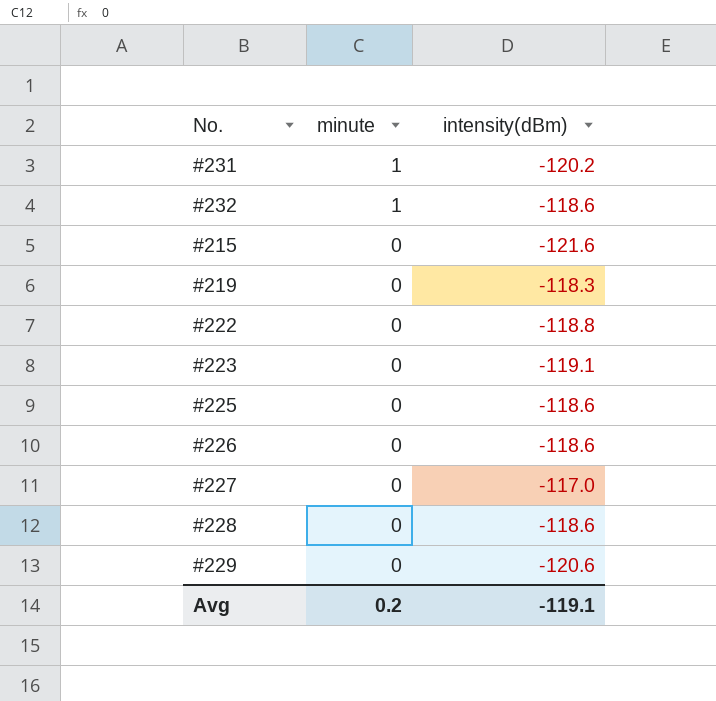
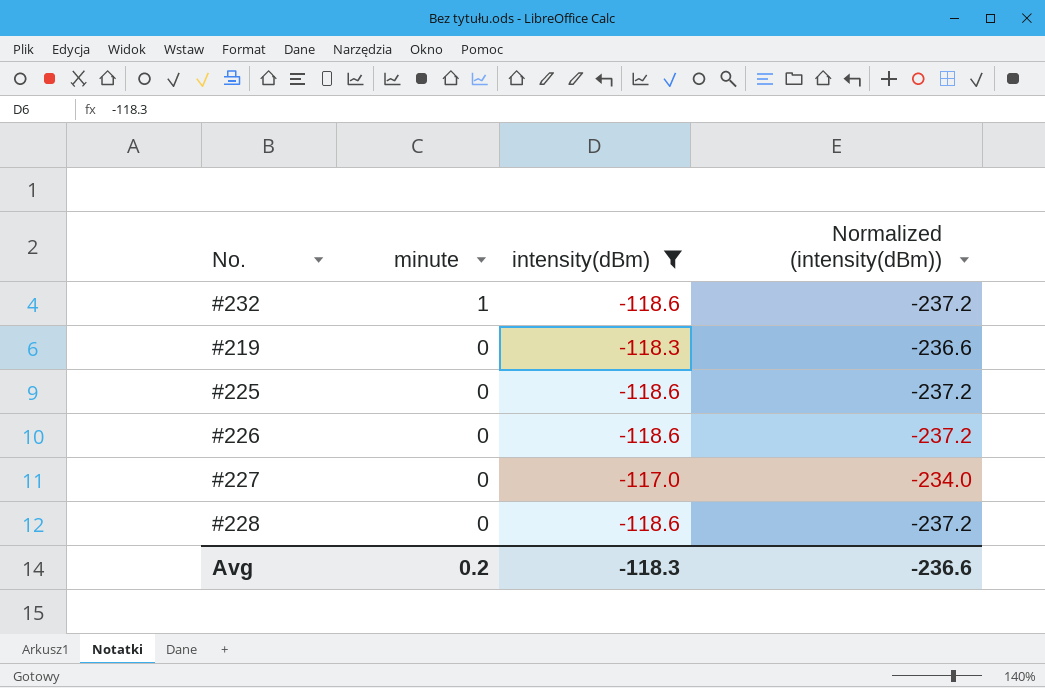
filter: none -> intensity(dBm) >= -118.6
column Normalized (intensity(dBm)) | formula: none -> [intensity(dBm)] * 2
Avg | intensity(dBm): -119.1 -> -118.3

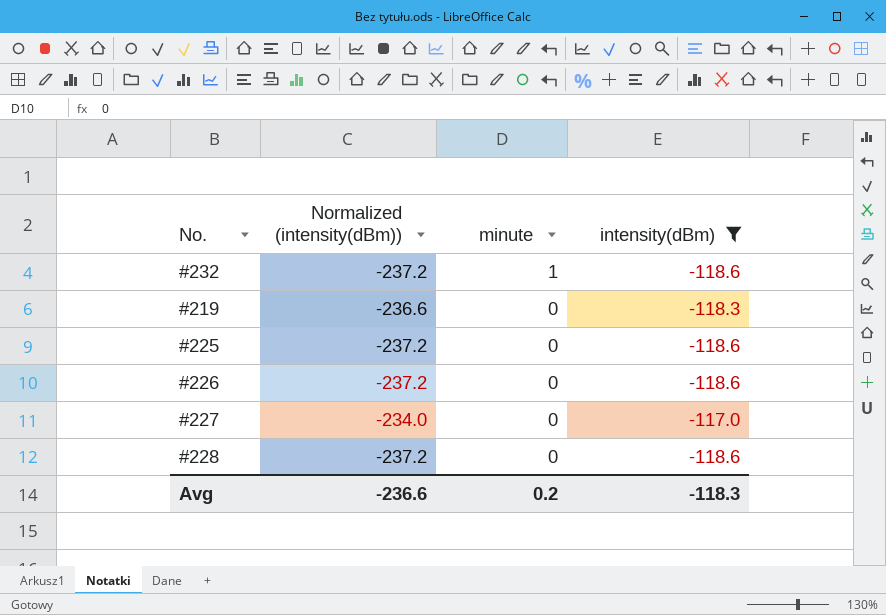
column Normalized (intensity(dBm)) | position: 4 -> 2

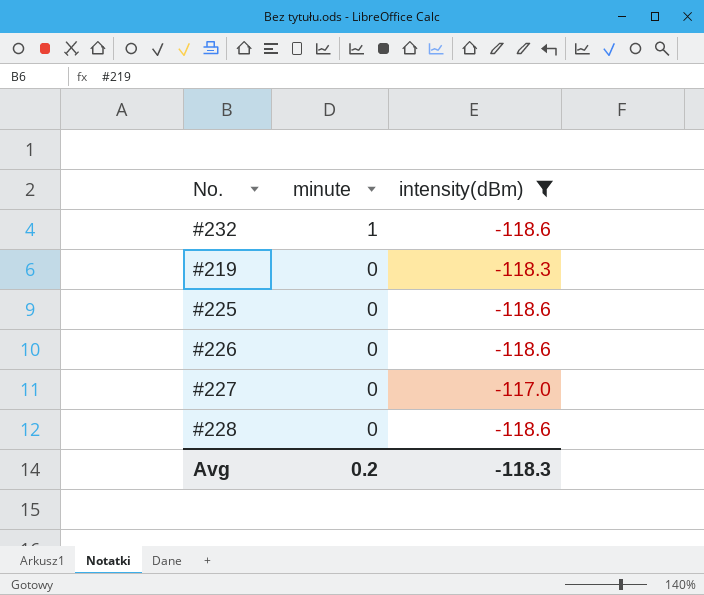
column Normalized (intensity(dBm)) | formula: [intensity(dBm)] * 2 -> none

